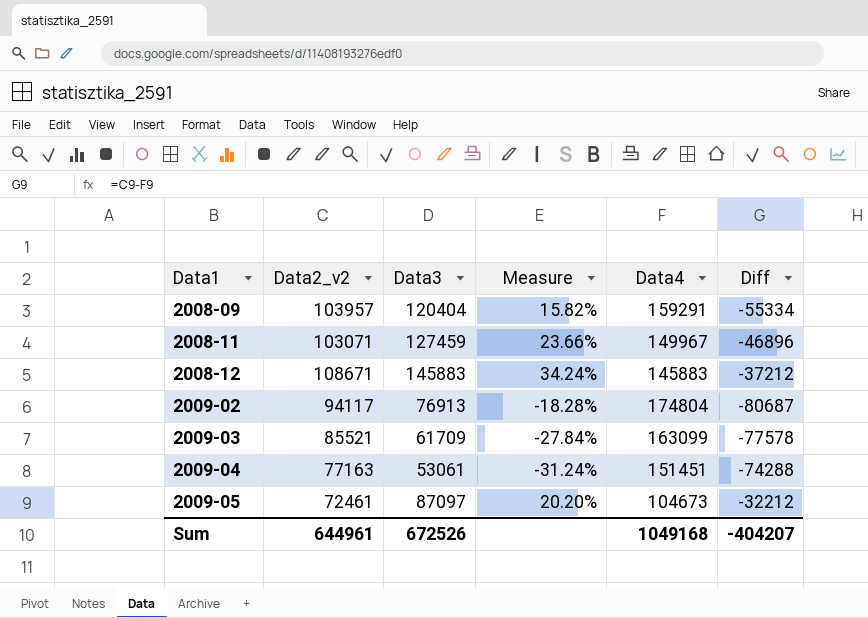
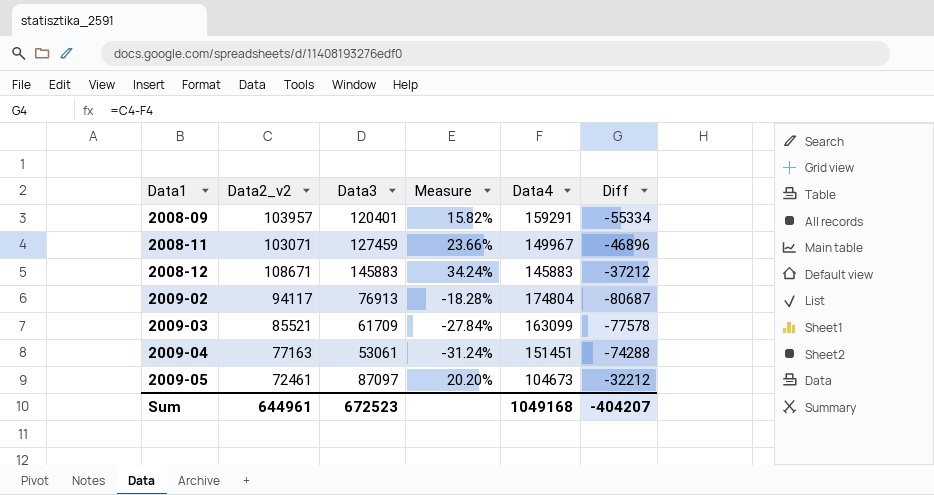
2008-09 | Data3: 120404 -> 120401
Sum | Data3: 672526 -> 672523

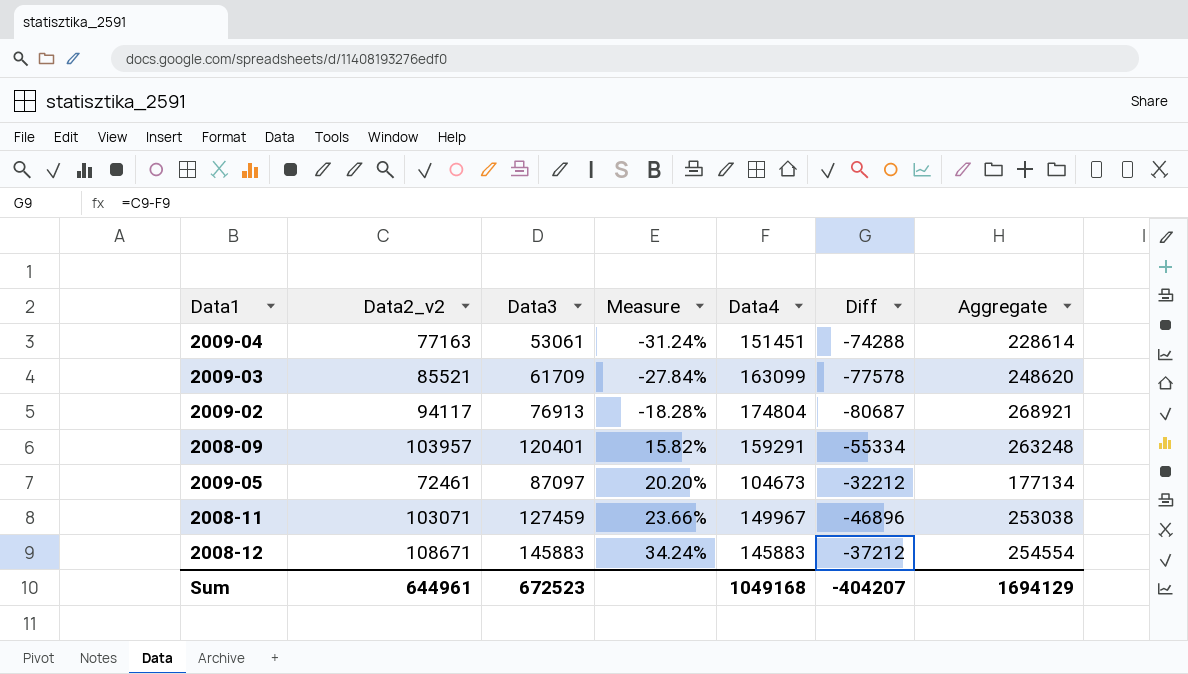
row order: Data1 ascending -> Measure ascending
column Aggregate | formula: none -> [Data2_v2] + [Data4]

